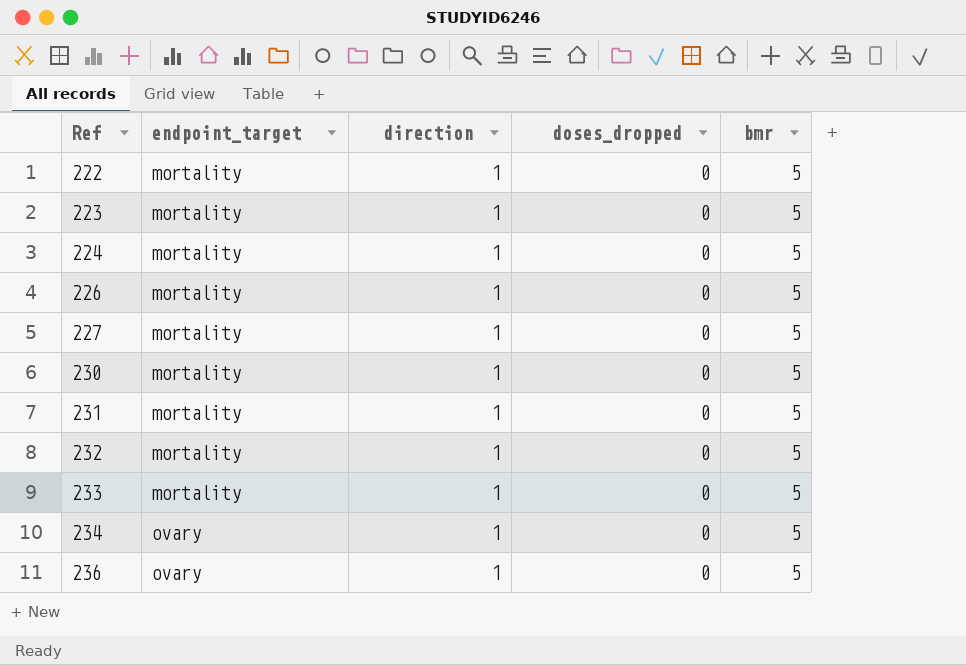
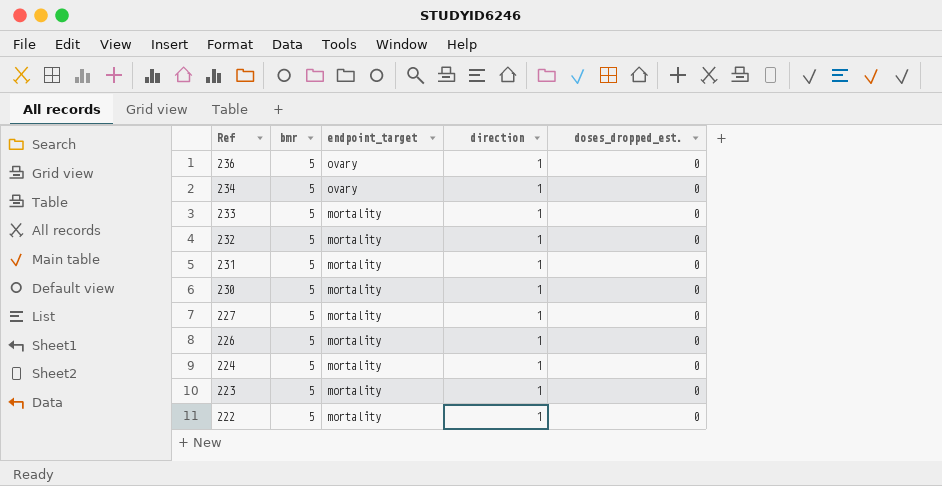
row order: Ref ascending -> Ref descending
column bmr | position: 5 -> 2
column name: doses_dropped -> doses_dropped_est.

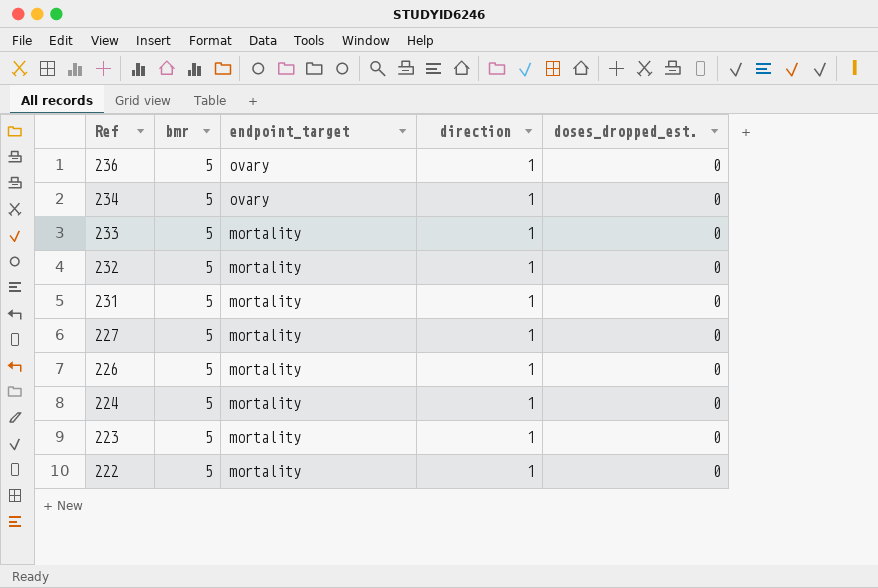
row 230: 5 | mortality | 1 | 0 -> none

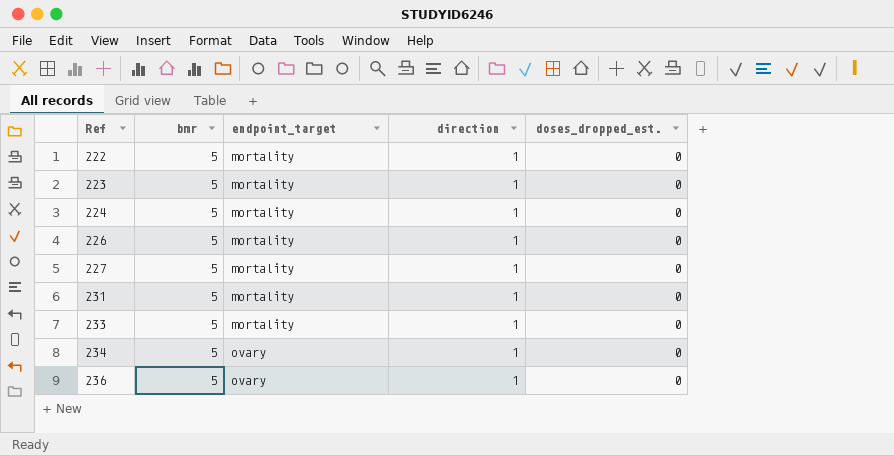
row order: Ref descending -> Ref ascending
row 232: 5 | mortality | 1 | 0 -> none

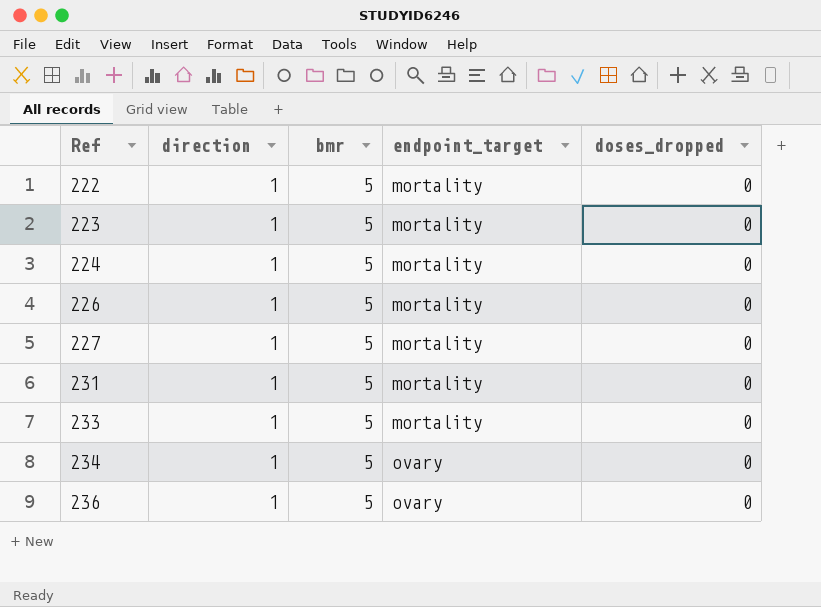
column direction | position: 4 -> 2
column name: doses_dropped_est. -> doses_dropped

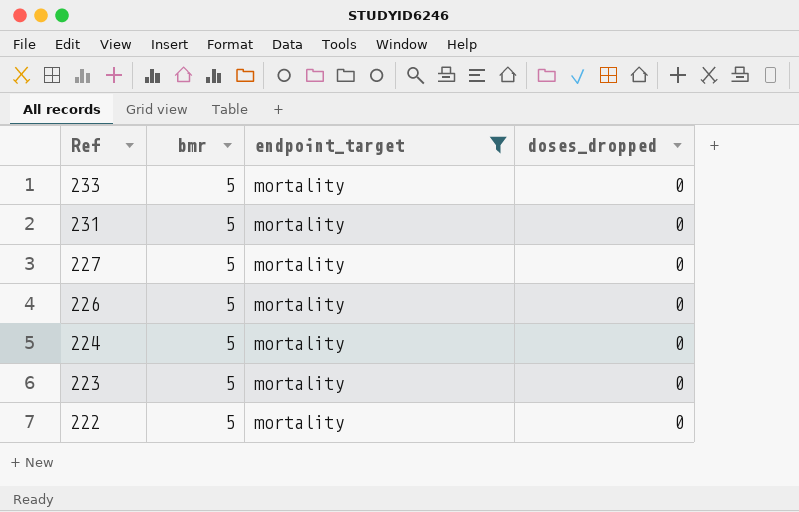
filter: none -> endpoint_target = mortality
row order: Ref ascending -> Ref descending
column direction | position: 2 -> none

